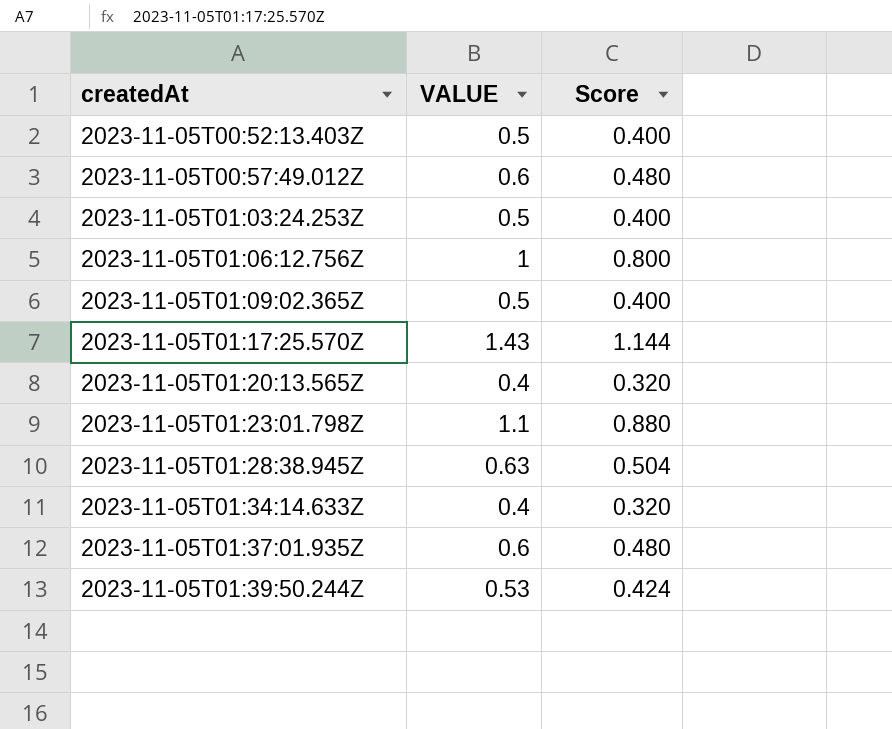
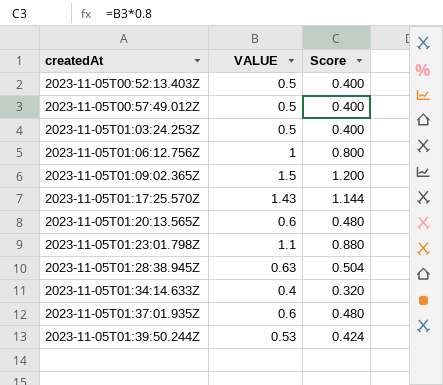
2023-11-05T00:57:49.012Z | VALUE: 0.6 -> 0.5
2023-11-05T00:57:49.012Z | Score: 0.480 -> 0.400
2023-11-05T01:09:02.365Z | VALUE: 0.5 -> 1.5
2023-11-05T01:09:02.365Z | Score: 0.400 -> 1.200
2023-11-05T01:20:13.565Z | VALUE: 0.4 -> 0.6
2023-11-05T01:20:13.565Z | Score: 0.320 -> 0.480

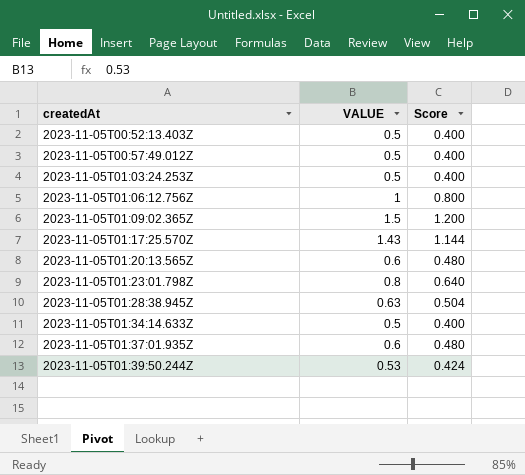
2023-11-05T01:23:01.798Z | VALUE: 1.1 -> 0.8
2023-11-05T01:23:01.798Z | Score: 0.880 -> 0.640
2023-11-05T01:34:14.633Z | VALUE: 0.4 -> 0.5
2023-11-05T01:34:14.633Z | Score: 0.320 -> 0.400

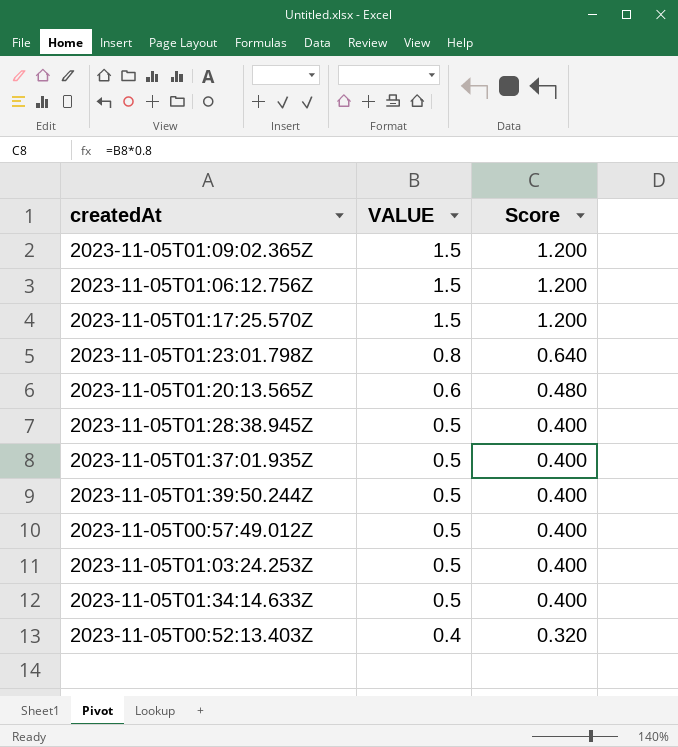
row order: createdAt ascending -> VALUE descending
2023-11-05T01:06:12.756Z | VALUE: 1 -> 1.5
2023-11-05T01:06:12.756Z | Score: 0.800 -> 1.200
2023-11-05T01:17:25.570Z | VALUE: 1.43 -> 1.5
2023-11-05T01:17:25.570Z | Score: 1.144 -> 1.200
2023-11-05T01:28:38.945Z | VALUE: 0.63 -> 0.5
2023-11-05T01:28:38.945Z | Score: 0.504 -> 0.400
2023-11-05T01:37:01.935Z | VALUE: 0.6 -> 0.5
2023-11-05T01:37:01.935Z | Score: 0.480 -> 0.400
2023-11-05T01:39:50.244Z | VALUE: 0.53 -> 0.5
2023-11-05T01:39:50.244Z | Score: 0.424 -> 0.400
2023-11-05T00:52:13.403Z | VALUE: 0.5 -> 0.4
2023-11-05T00:52:13.403Z | Score: 0.400 -> 0.320

